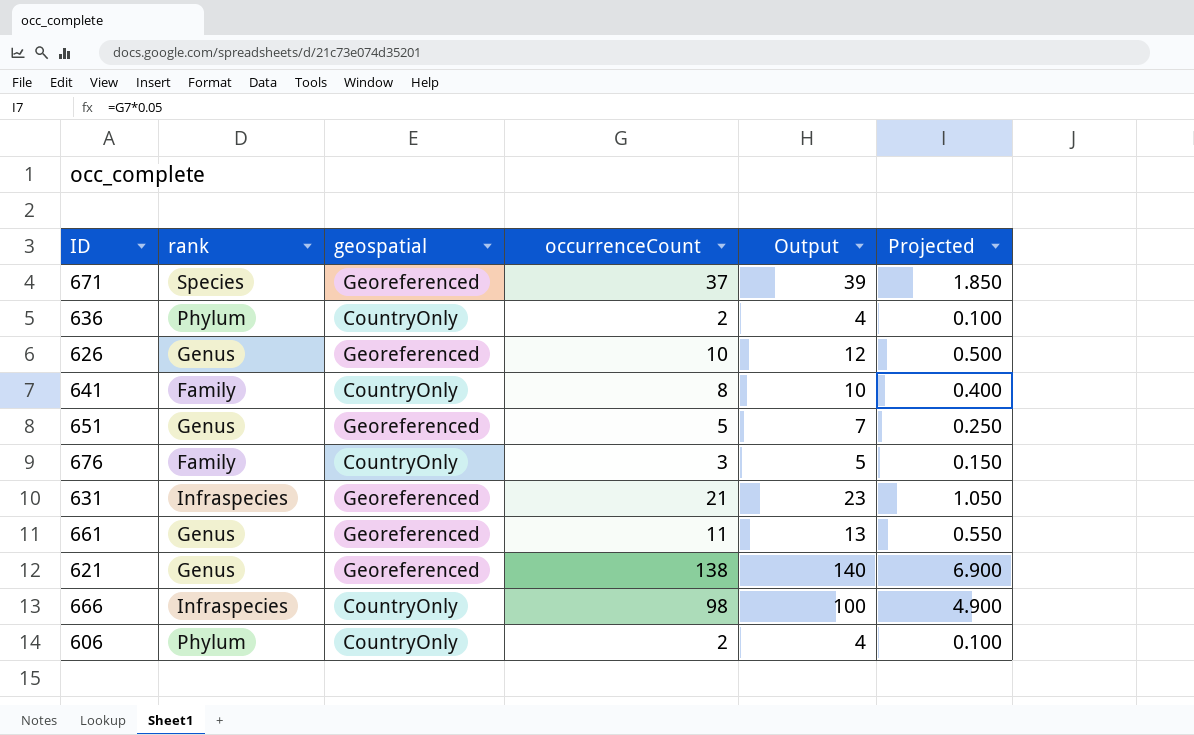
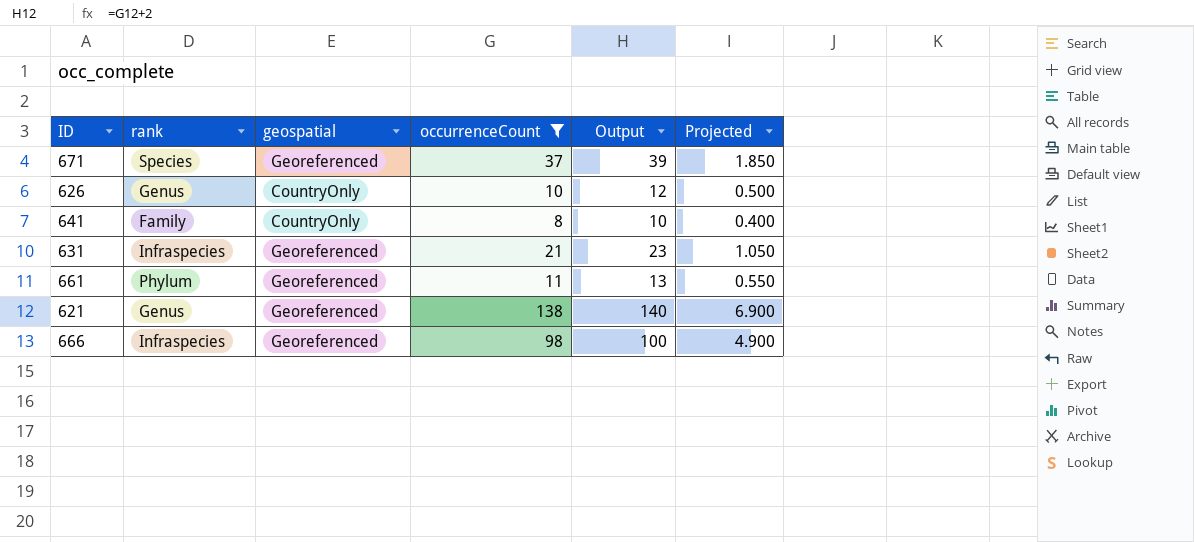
filter: none -> occurrenceCount >= 8
626 | geospatial: Georeferenced -> CountryOnly
661 | rank: Genus -> Phylum
666 | geospatial: CountryOnly -> Georeferenced

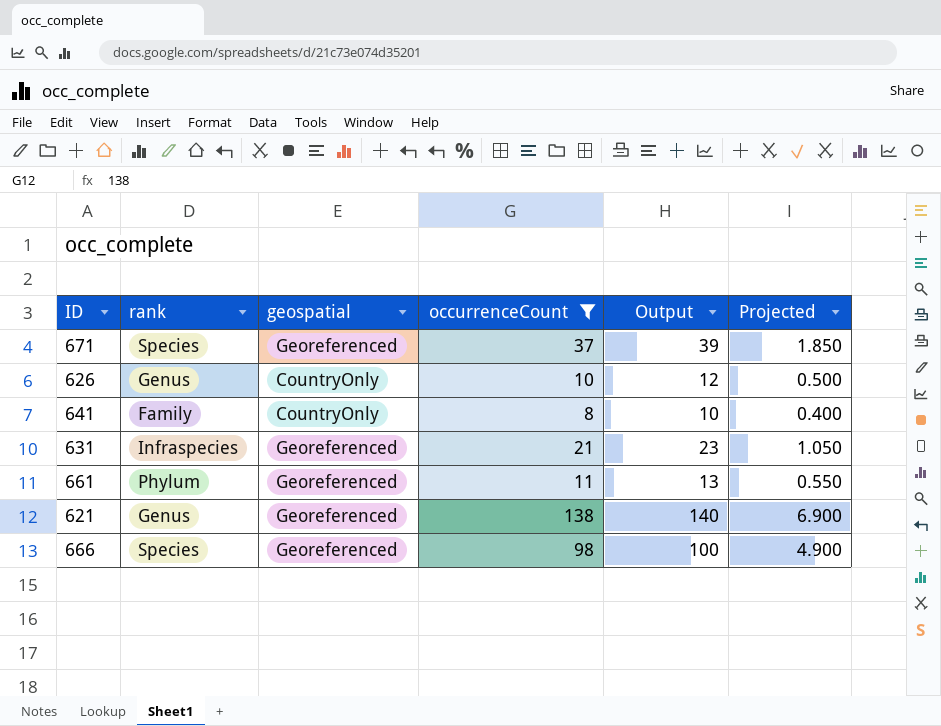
666 | rank: Infraspecies -> Species

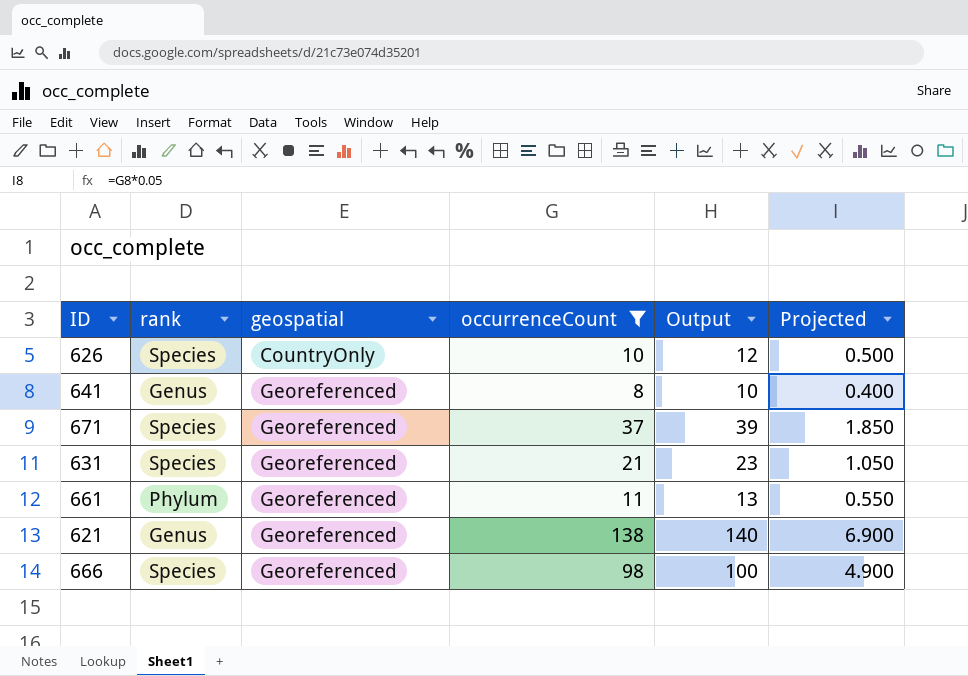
row order: none -> geospatial ascending
626 | rank: Genus -> Species
641 | rank: Family -> Genus
641 | geospatial: CountryOnly -> Georeferenced
631 | rank: Infraspecies -> Species

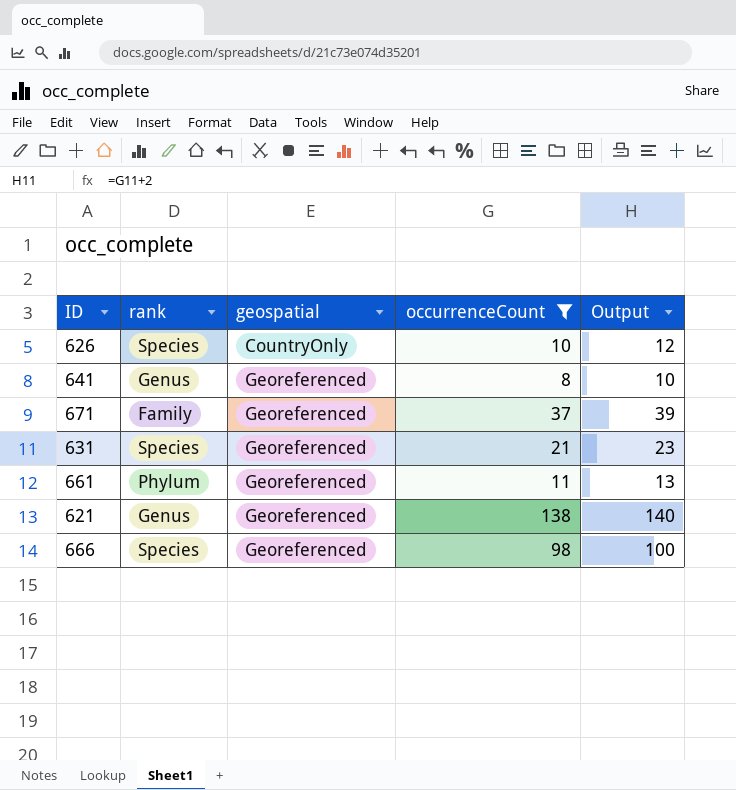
column Projected | formula: [occurrenceCount] * 0.05 -> none
671 | rank: Species -> Family

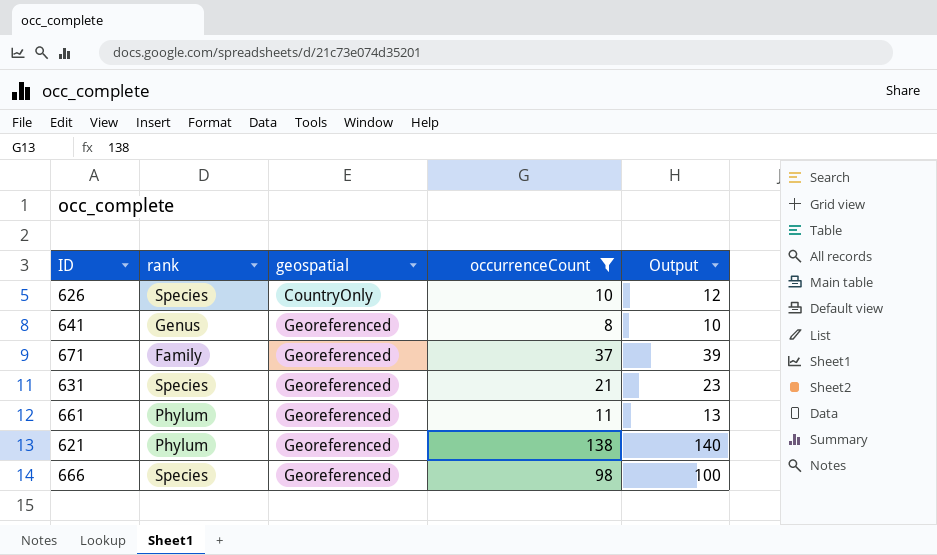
621 | rank: Genus -> Phylum

